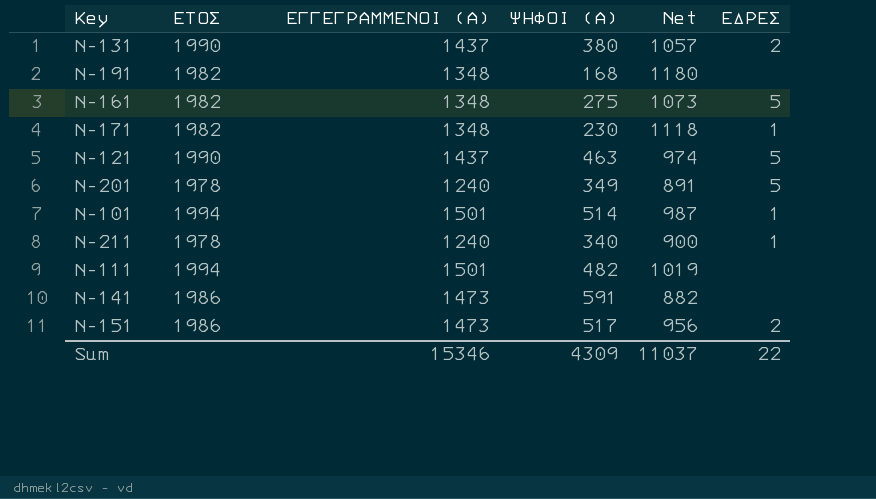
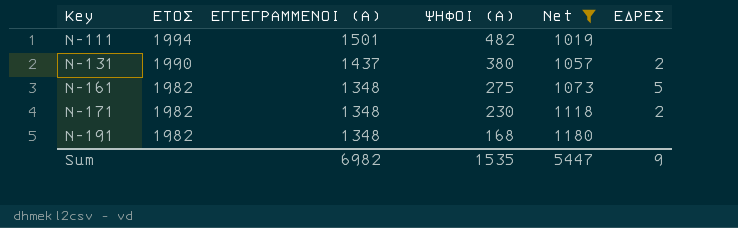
filter: none -> Net >= 1019
row order: none -> Key ascending
N-171 | ΕΔΡΕΣ: 1 -> 2
Sum | ΕΓΓΕΓΡΑΜΜΕΝΟΙ (Α): 15346 -> 6982
Sum | ΨΗΦΟΙ (Α): 4309 -> 1535
Sum | Net: 11037 -> 5447
Sum | ΕΔΡΕΣ: 22 -> 9

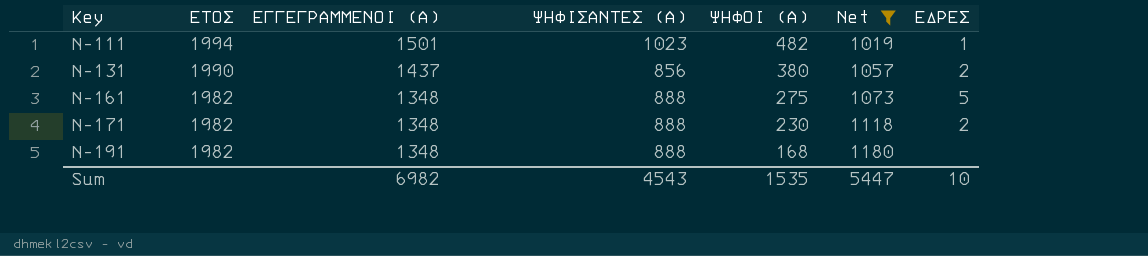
column ΨΗΦΙΣΑΝΤΕΣ (Α) | position: none -> 4
N-111 | ΕΔΡΕΣ: none -> 1
Sum | ΕΔΡΕΣ: 9 -> 10

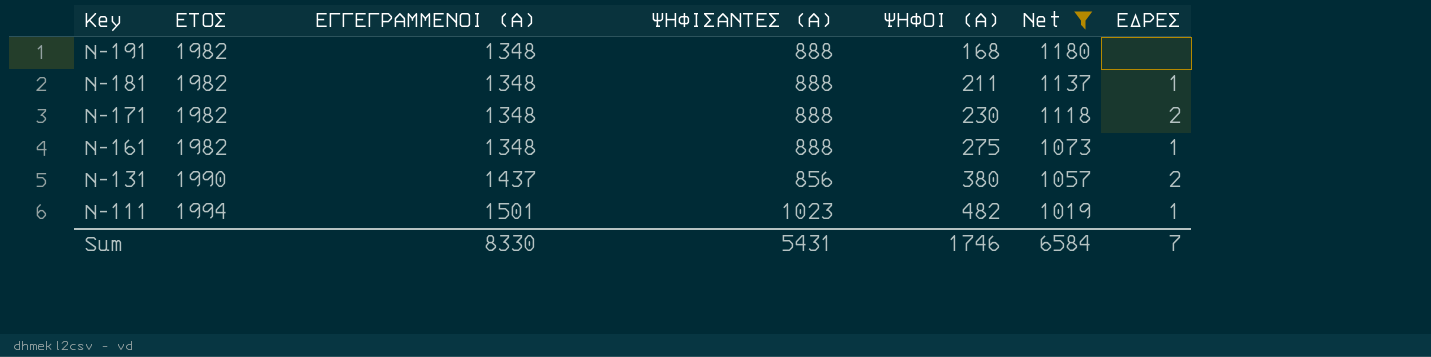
row order: Key ascending -> Key descending
row N-181: none -> 1982 | 1348 | 888 | 211 | 1137 | 1
N-161 | ΕΔΡΕΣ: 5 -> 1
Sum | ΕΓΓΕΓΡΑΜΜΕΝΟΙ (Α): 6982 -> 8330
Sum | ΨΗΦΙΣΑΝΤΕΣ (Α): 4543 -> 5431
Sum | ΨΗΦΟΙ (Α): 1535 -> 1746
Sum | Net: 5447 -> 6584
Sum | ΕΔΡΕΣ: 10 -> 7

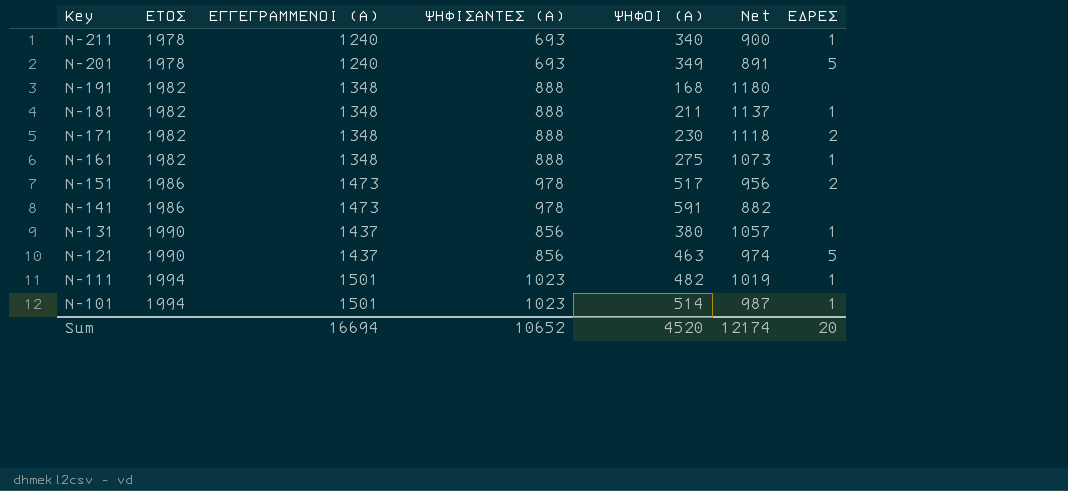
filter: Net >= 1019 -> none
N-131 | ΕΔΡΕΣ: 2 -> 1
Sum | ΕΓΓΕΓΡΑΜΜΕΝΟΙ (Α): 8330 -> 16694
Sum | ΨΗΦΙΣΑΝΤΕΣ (Α): 5431 -> 10652
Sum | ΨΗΦΟΙ (Α): 1746 -> 4520
Sum | Net: 6584 -> 12174
Sum | ΕΔΡΕΣ: 7 -> 20

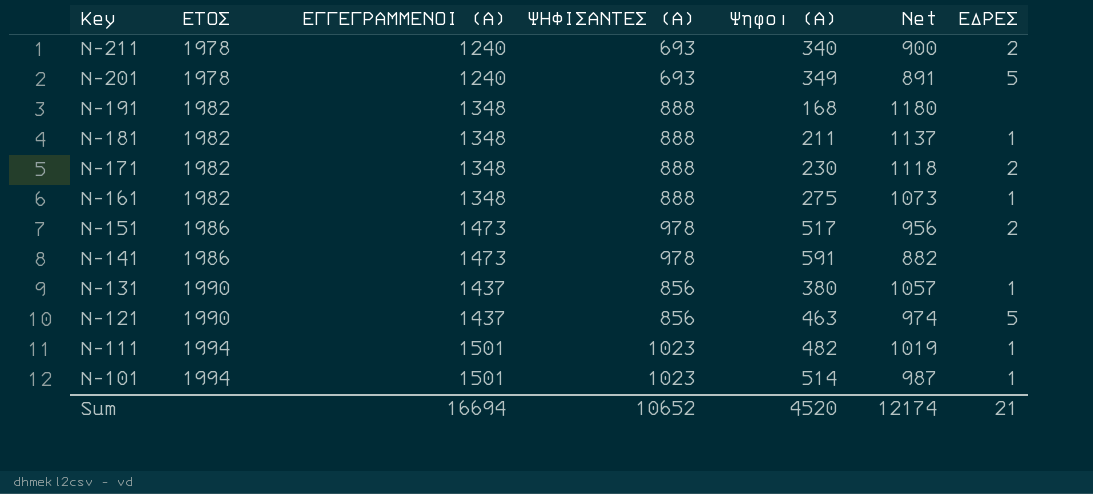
column name: ΨΗΦΟΙ (Α) -> Ψηφοι (Α)
N-211 | ΕΔΡΕΣ: 1 -> 2
Sum | ΕΔΡΕΣ: 20 -> 21

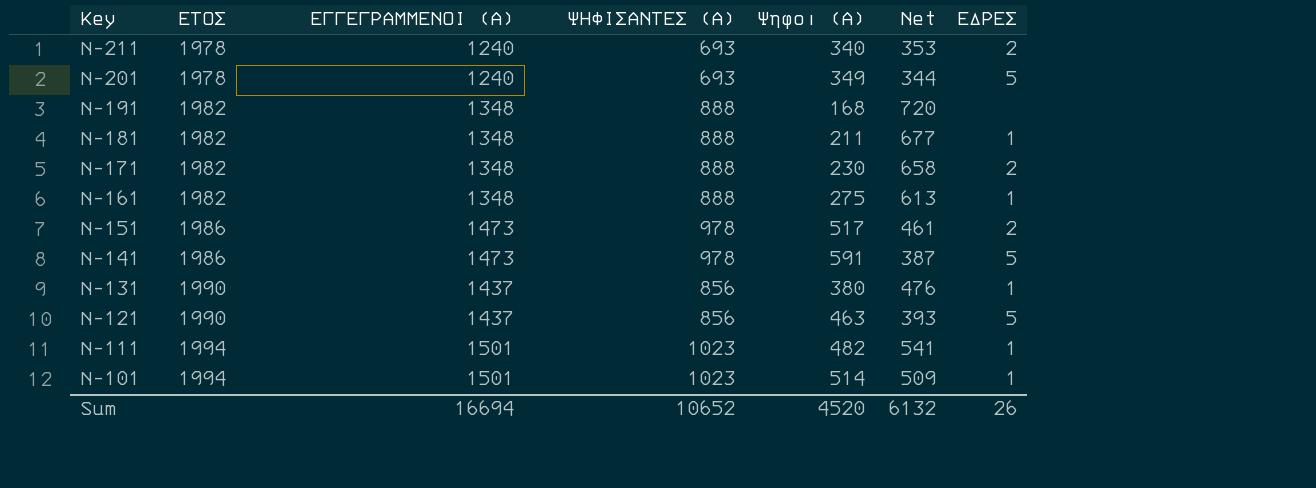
column Net | formula: [ΕΓΓΕΓΡΑΜΜΕΝΟΙ (Α)] - [Ψηφοι (Α)] -> [ΨΗΦΙΣΑΝΤΕΣ (Α)] - [Ψηφοι (Α)]
N-141 | ΕΔΡΕΣ: none -> 5
Sum | Net: 12174 -> 6132
Sum | ΕΔΡΕΣ: 21 -> 26

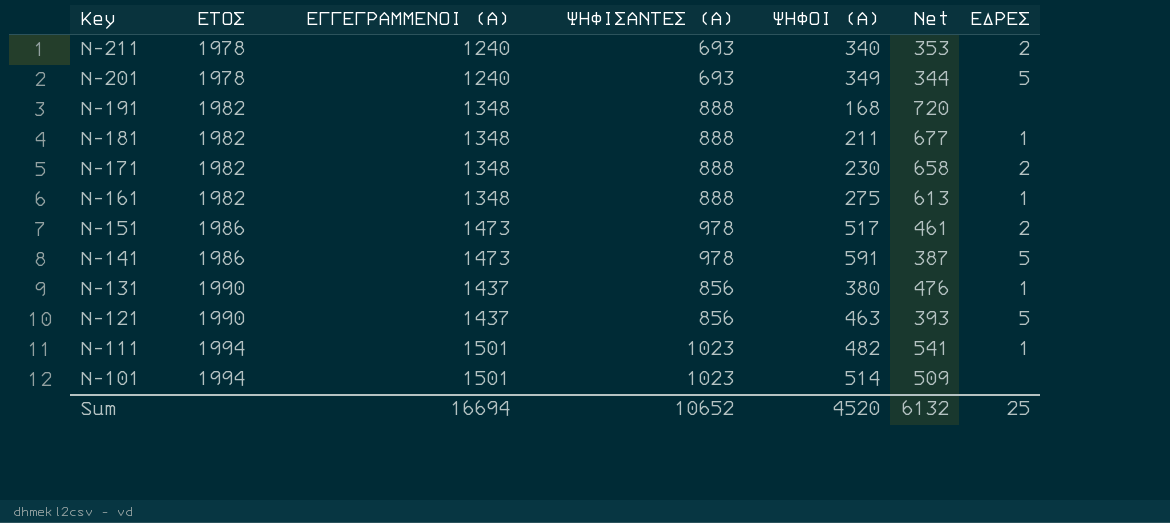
column name: Ψηφοι (Α) -> ΨΗΦΟΙ (Α)
N-101 | ΕΔΡΕΣ: 1 -> none
Sum | ΕΔΡΕΣ: 26 -> 25

